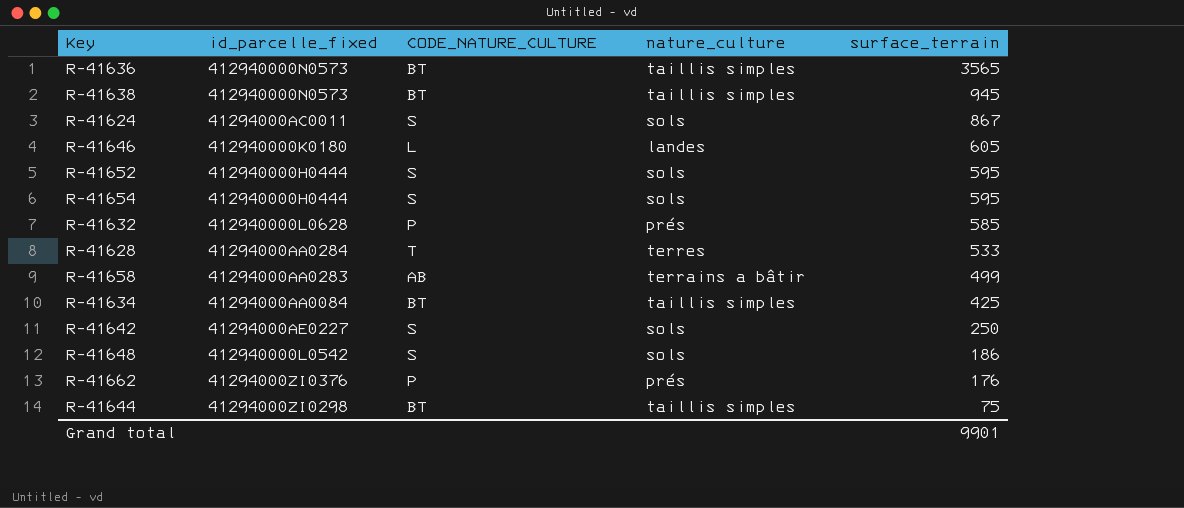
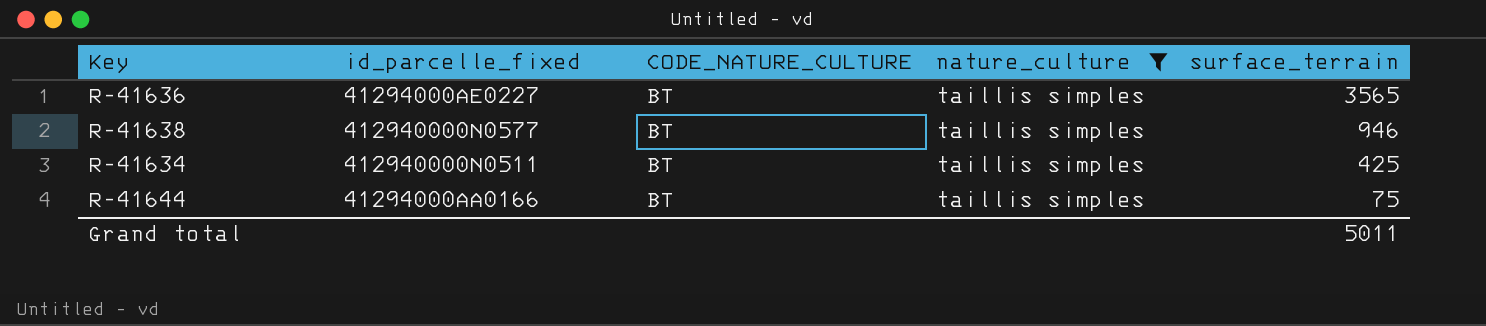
filter: none -> nature_culture = taillis simples
R-41636 | id_parcelle_fixed: 412940000N0573 -> 41294000AE0227
R-41638 | id_parcelle_fixed: 412940000N0573 -> 412940000N0577
R-41638 | surface_terrain: 945 -> 946
R-41634 | id_parcelle_fixed: 41294000AA0084 -> 412940000N0511
R-41644 | id_parcelle_fixed: 41294000ZI0298 -> 41294000AA0166
Grand total | surface_terrain: 9901 -> 5011

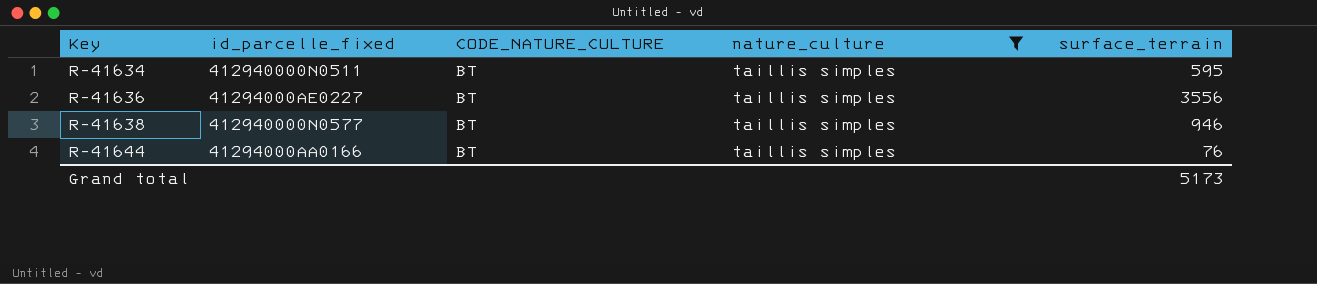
row order: surface_terrain descending -> Key ascending
R-41634 | surface_terrain: 425 -> 595
R-41636 | surface_terrain: 3565 -> 3556
R-41644 | surface_terrain: 75 -> 76
Grand total | surface_terrain: 5011 -> 5173

